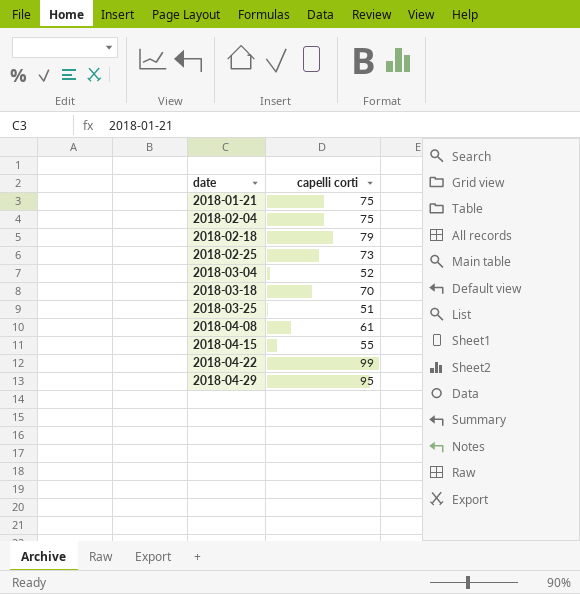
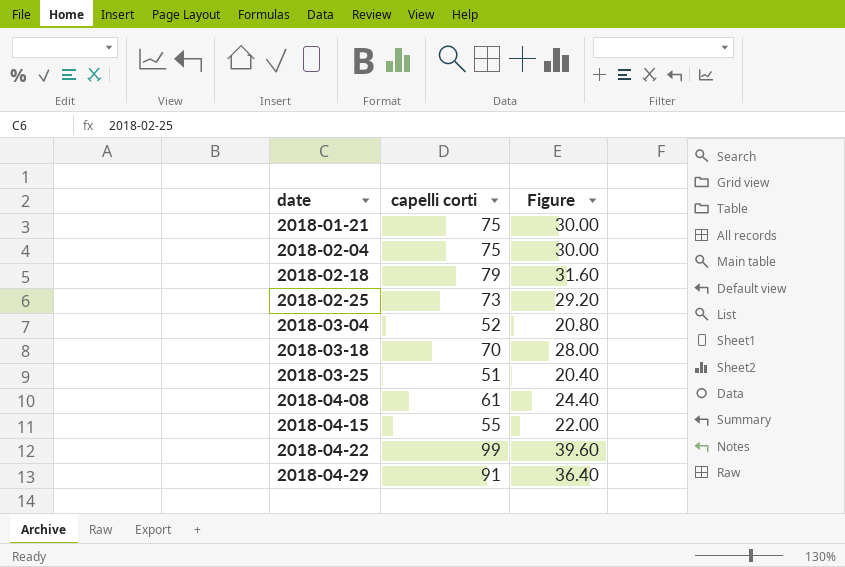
column Figure | formula: none -> [capelli corti] * 0.4
2018-04-29 | capelli corti: 95 -> 91

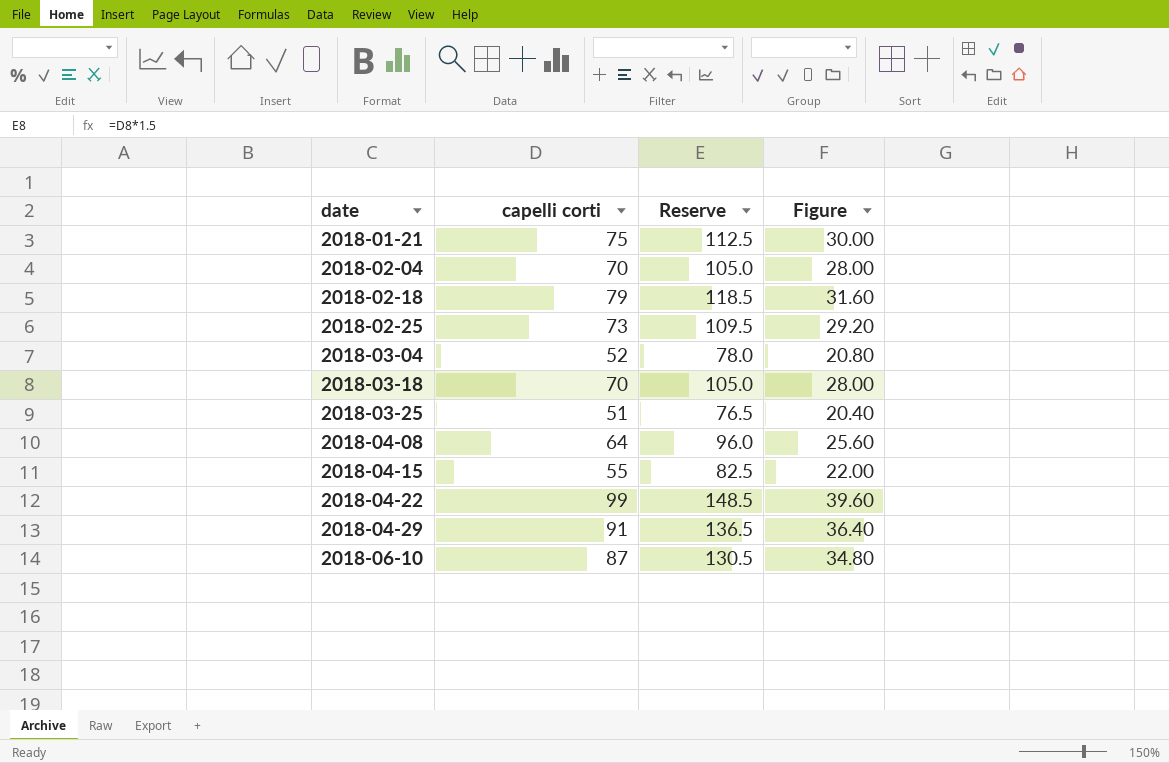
column Reserve | formula: none -> [capelli corti] * 1.5
2018-02-04 | capelli corti: 75 -> 70
2018-02-04 | Figure: 30.00 -> 28.00
2018-04-08 | capelli corti: 61 -> 64
2018-04-08 | Figure: 24.40 -> 25.60
row 2018-06-10: none -> 87 | 130.5 | 34.80

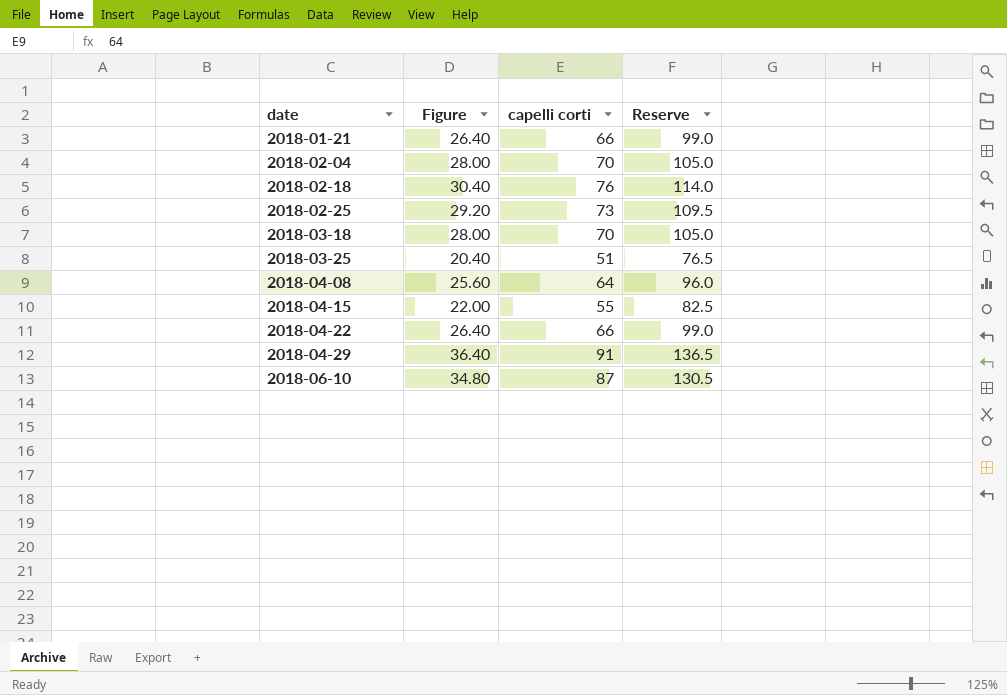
column Figure | position: 4 -> 2
row 2018-03-04: 52 | 78.0 | 20.80 -> none
2018-01-21 | Figure: 30.00 -> 26.40
2018-01-21 | capelli corti: 75 -> 66
2018-01-21 | Reserve: 112.5 -> 99.0
2018-02-18 | Figure: 31.60 -> 30.40
2018-02-18 | capelli corti: 79 -> 76
2018-02-18 | Reserve: 118.5 -> 114.0
2018-04-22 | Figure: 39.60 -> 26.40
2018-04-22 | capelli corti: 99 -> 66
2018-04-22 | Reserve: 148.5 -> 99.0

